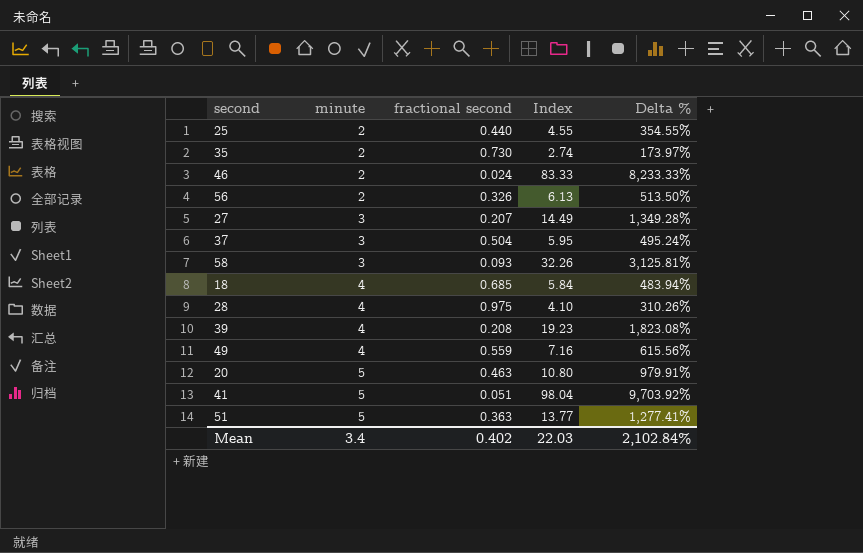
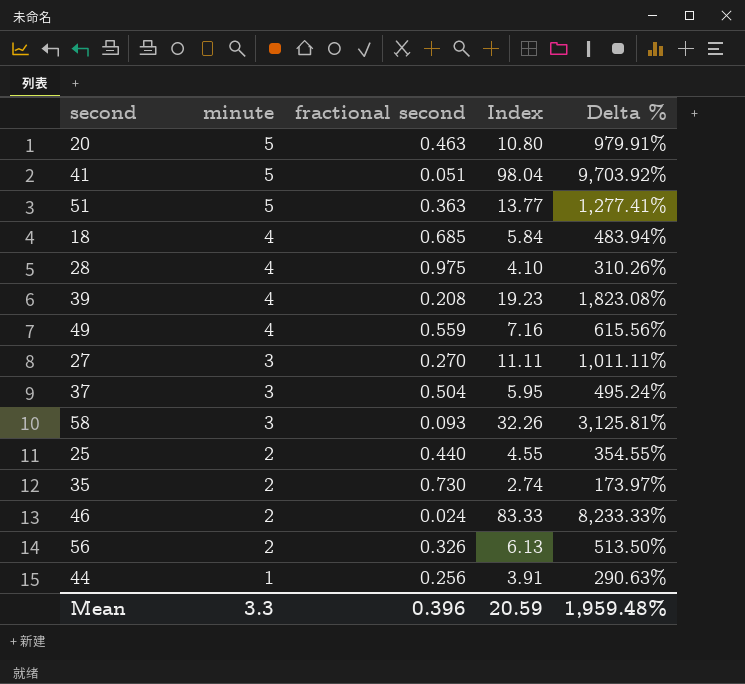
row order: minute ascending -> minute descending
27 | fractional second: 0.207 -> 0.270
27 | Index: 14.49 -> 11.11
27 | Delta %: 1,349.28% -> 1,011.11%
row 44: none -> 1 | 0.256 | 3.91 | 290.63%
Mean | minute: 3.4 -> 3.3
Mean | fractional second: 0.402 -> 0.396
Mean | Index: 22.03 -> 20.59
Mean | Delta %: 2,102.84% -> 1,959.48%

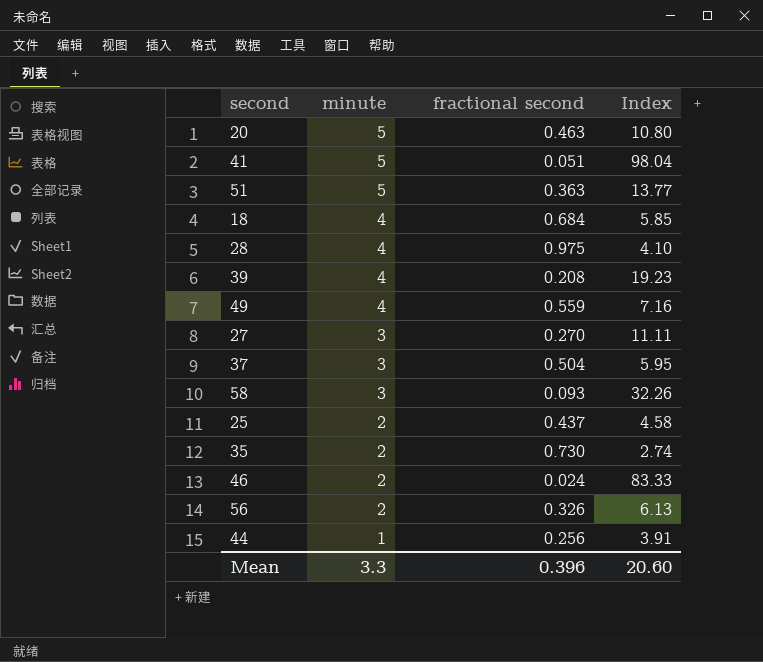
column Delta % | formula: ([minute] - [fractional second]) / [fractional second] -> none
18 | fractional second: 0.685 -> 0.684
18 | Index: 5.84 -> 5.85
25 | fractional second: 0.440 -> 0.437
25 | Index: 4.55 -> 4.58
Mean | Index: 20.59 -> 20.60

